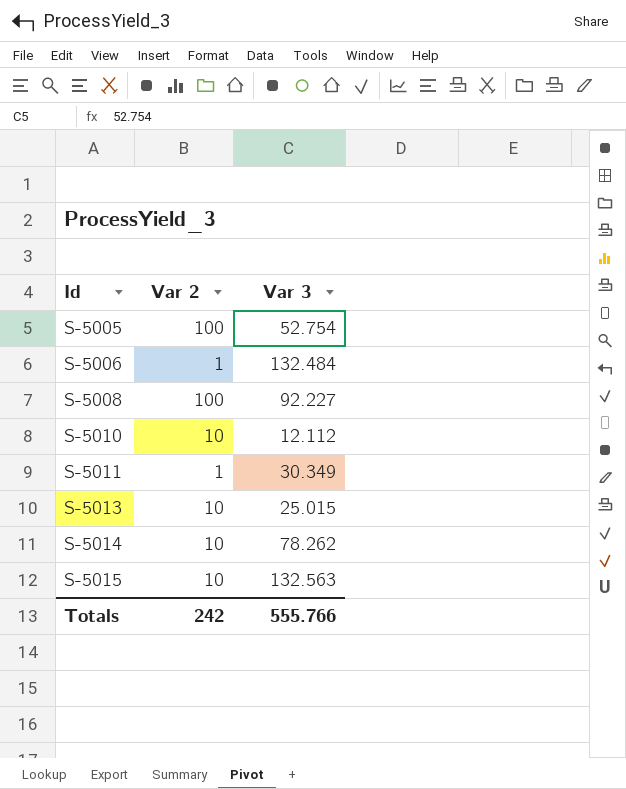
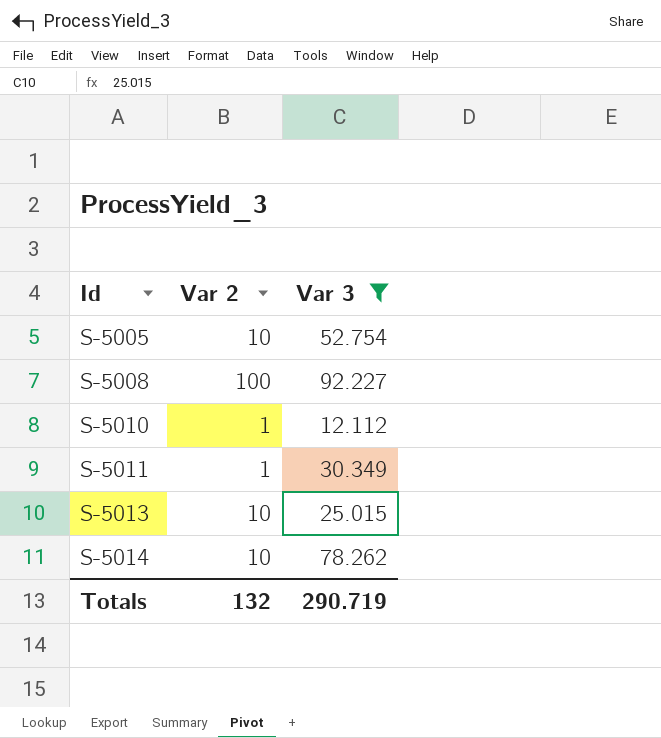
filter: none -> Var 3 <= 92.227
S-5005 | Var 2: 100 -> 10
S-5010 | Var 2: 10 -> 1
Totals | Var 2: 242 -> 132
Totals | Var 3: 555.766 -> 290.719

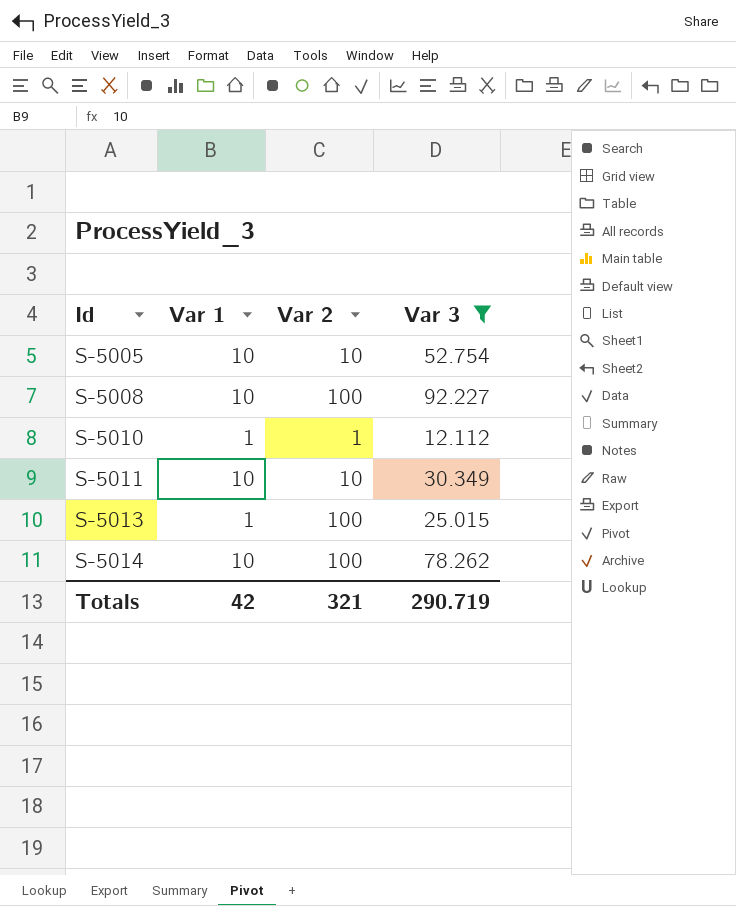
column Var 1 | position: none -> 2
S-5011 | Var 2: 1 -> 10
S-5013 | Var 2: 10 -> 100
S-5014 | Var 2: 10 -> 100
Totals | Var 2: 132 -> 321

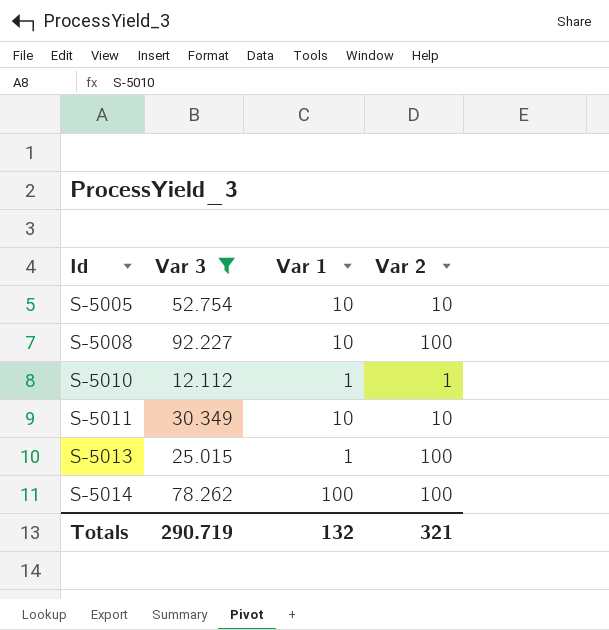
column Var 3 | position: 4 -> 2
S-5014 | Var 1: 10 -> 100
Totals | Var 1: 42 -> 132

